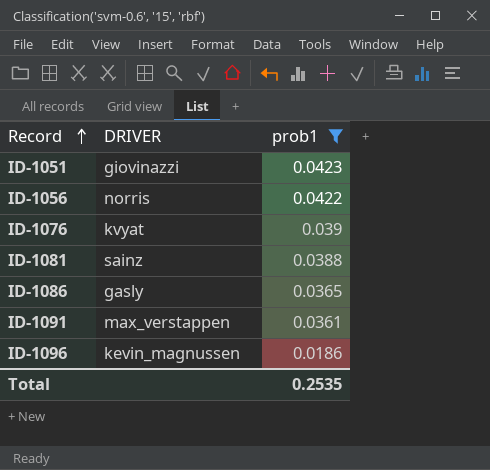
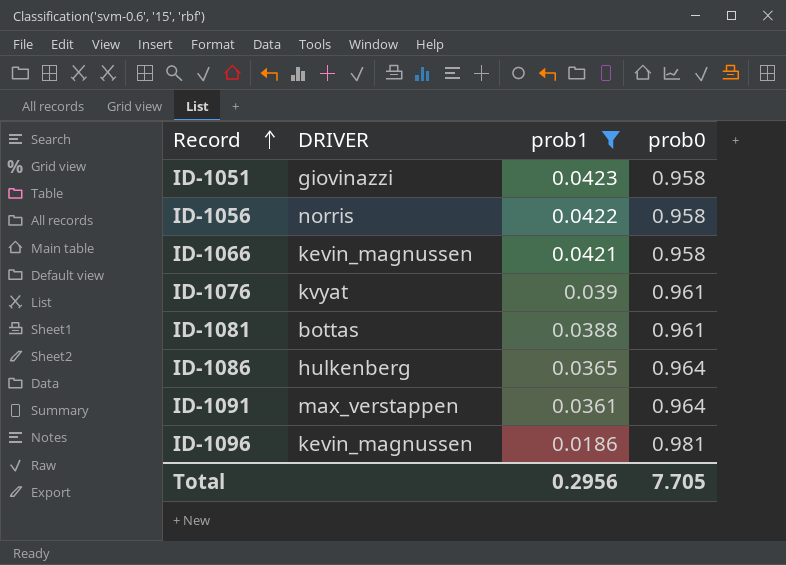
column prob0 | position: none -> 4
row ID-1066: none -> kevin_magnussen | 0.0421 | 0.958
ID-1081 | DRIVER: sainz -> bottas
ID-1086 | DRIVER: gasly -> hulkenberg
Total | prob1: 0.2535 -> 0.2956

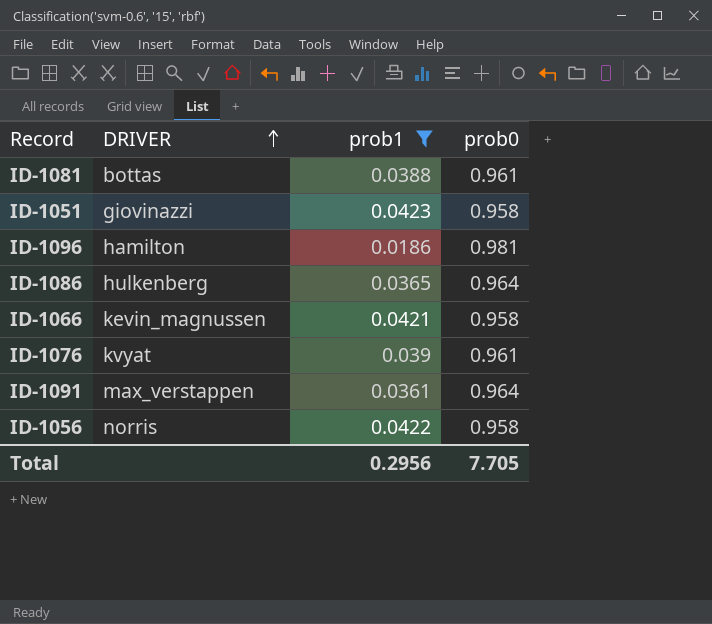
row order: Record ascending -> DRIVER ascending
ID-1096 | DRIVER: kevin_magnussen -> hamilton

